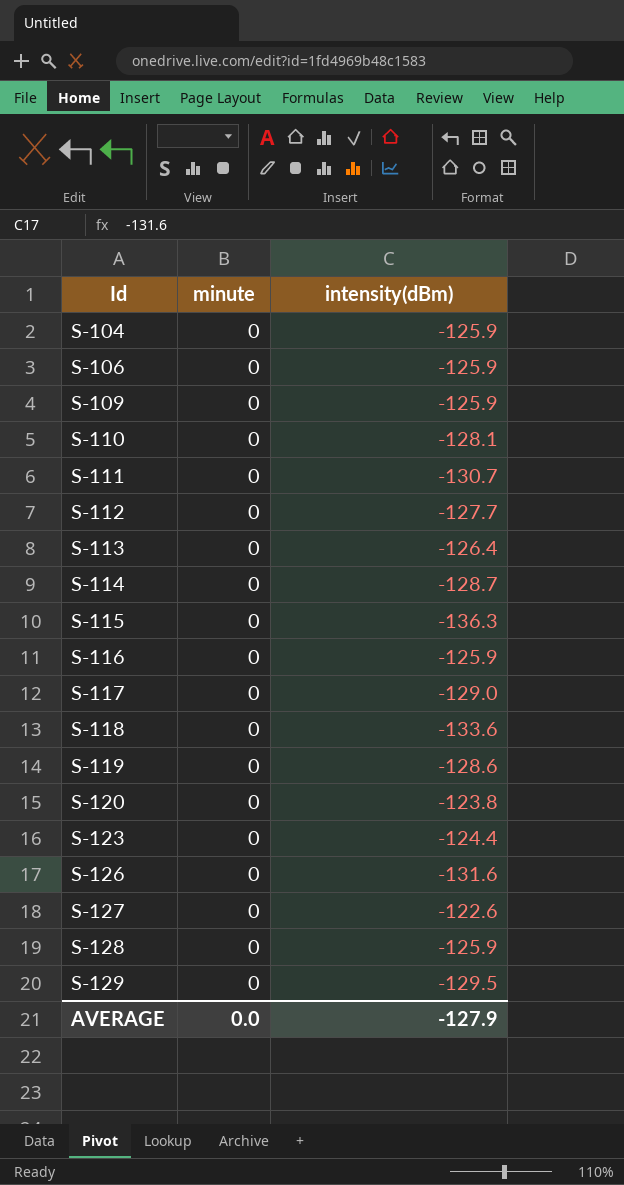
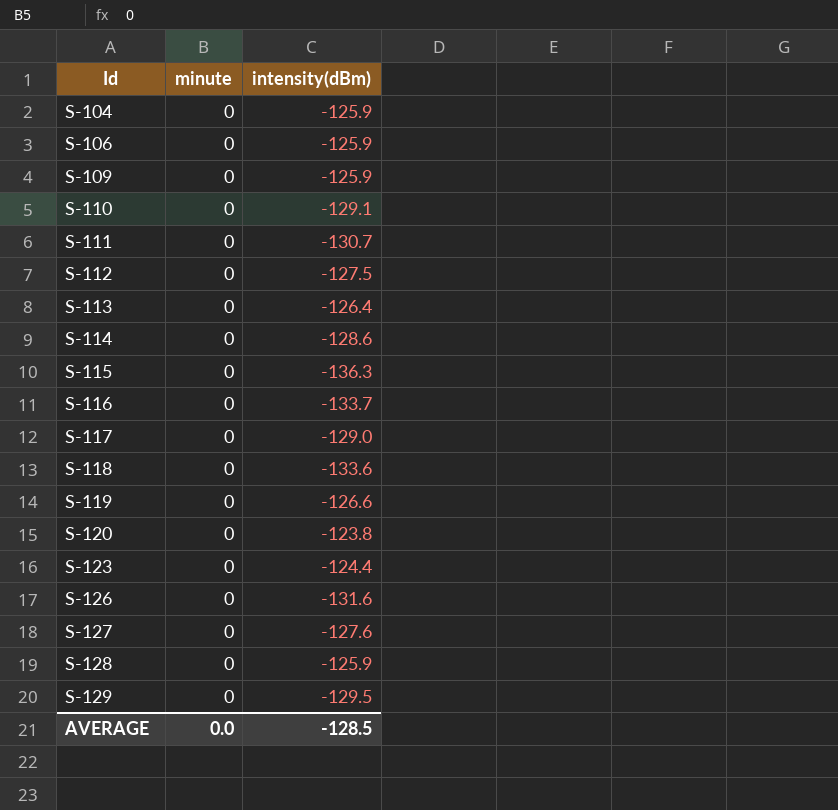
S-110 | intensity(dBm): -128.1 -> -129.1
S-112 | intensity(dBm): -127.7 -> -127.5
S-114 | intensity(dBm): -128.7 -> -128.6
S-116 | intensity(dBm): -125.9 -> -133.7
S-119 | intensity(dBm): -128.6 -> -126.6
S-127 | intensity(dBm): -122.6 -> -127.6
AVERAGE | intensity(dBm): -127.9 -> -128.5

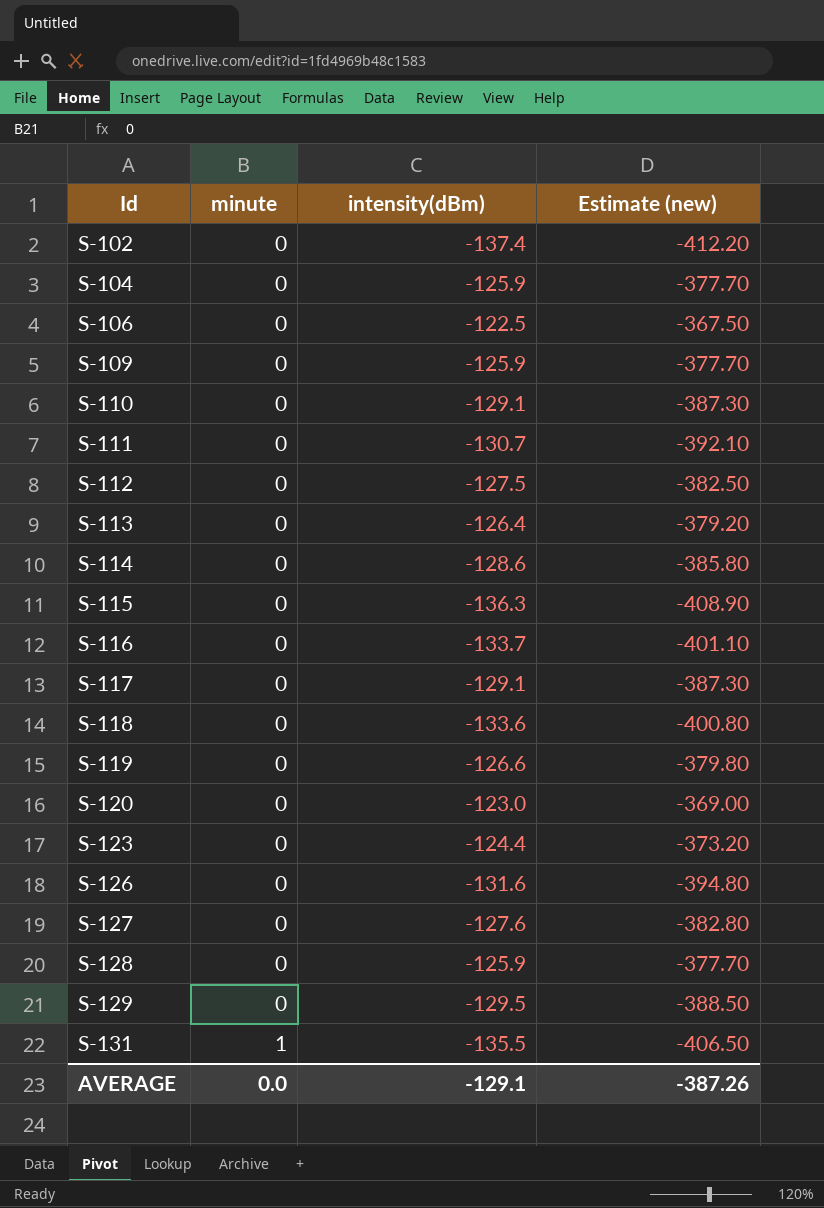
column Estimate (new) | formula: none -> [intensity(dBm)] * 3
row S-102: none -> 0 | -137.4 | -412.20
S-106 | intensity(dBm): -125.9 -> -122.5
S-117 | intensity(dBm): -129.0 -> -129.1
S-120 | intensity(dBm): -123.8 -> -123.0
row S-131: none -> 1 | -135.5 | -406.50
AVERAGE | intensity(dBm): -128.5 -> -129.1

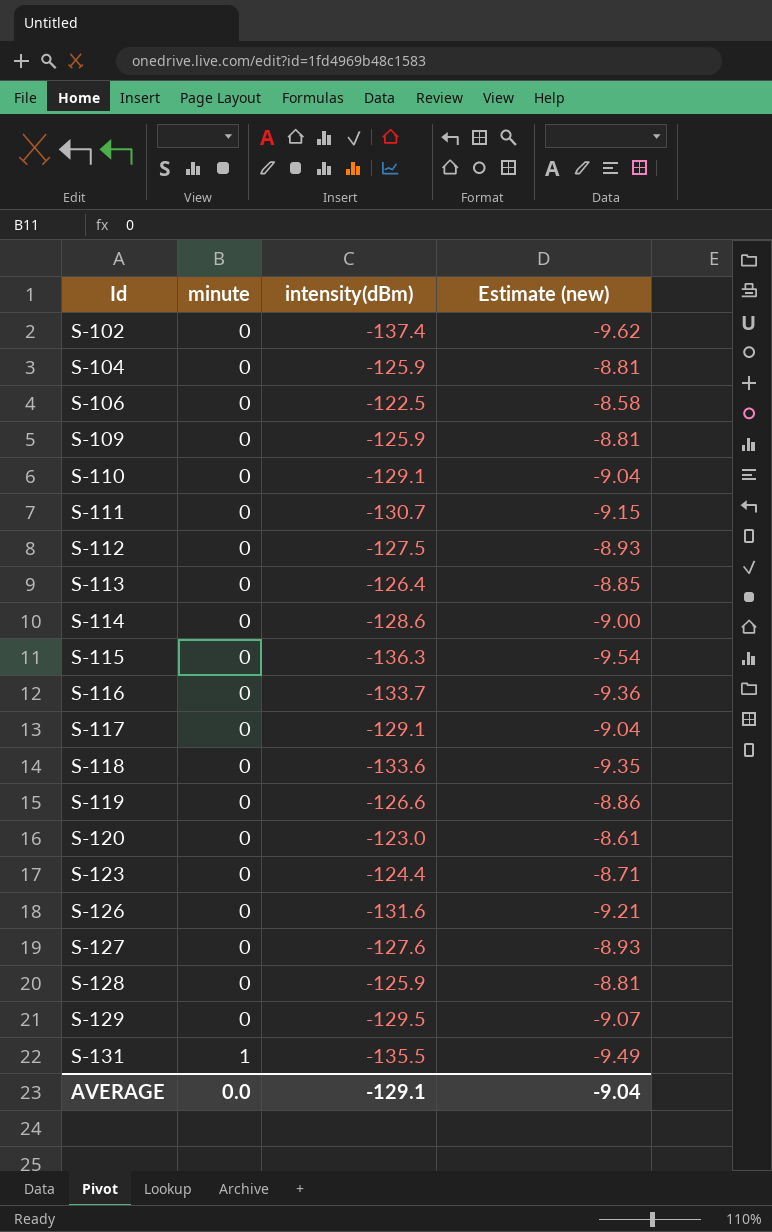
column Estimate (new) | formula: [intensity(dBm)] * 3 -> [intensity(dBm)] * 0.07
AVERAGE | Estimate (new): -387.26 -> -9.04

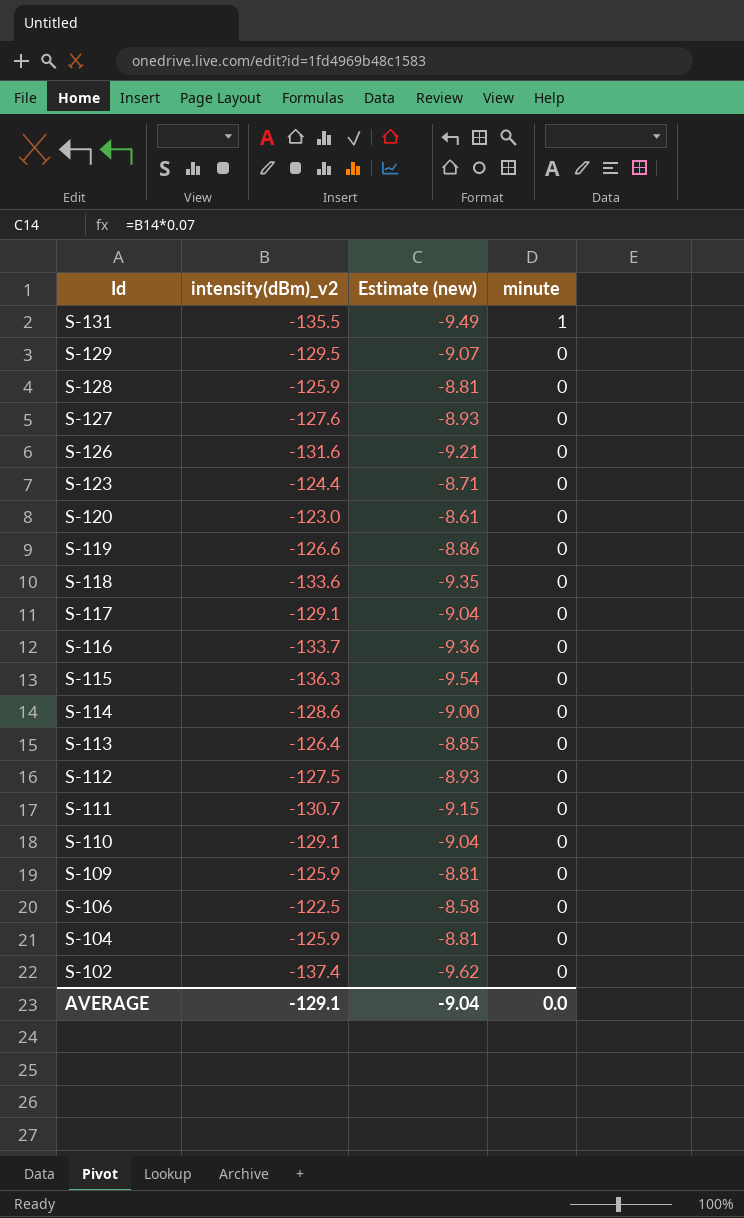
row order: Id ascending -> Id descending
column name: intensity(dBm) -> intensity(dBm)_v2
column minute | position: 2 -> 4

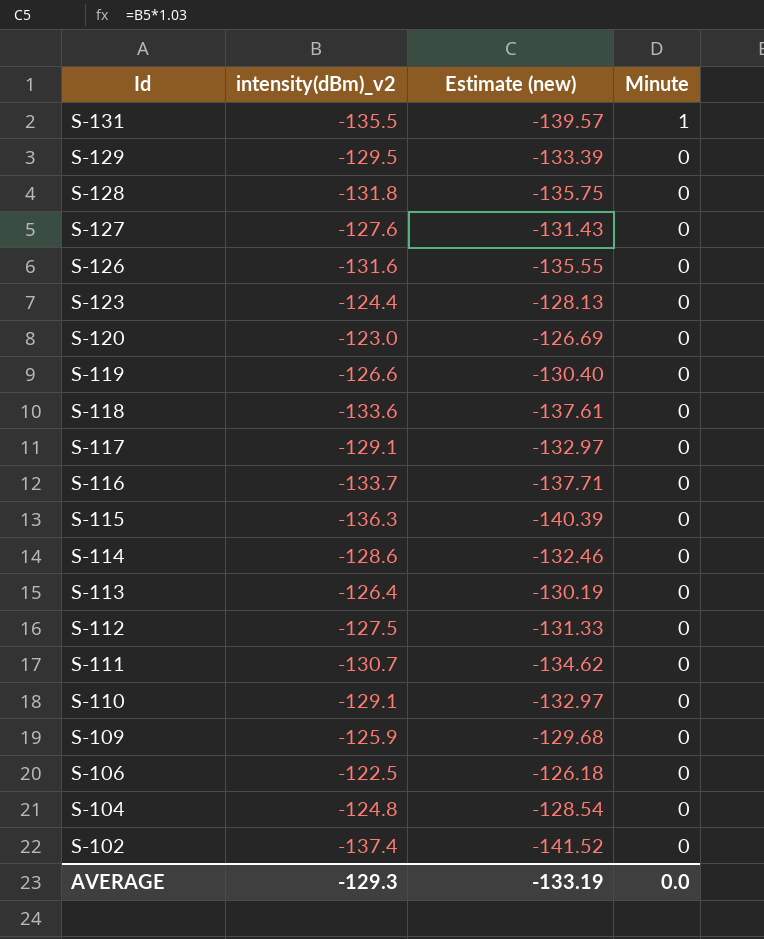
column Estimate (new) | formula: [intensity(dBm)_v2] * 0.07 -> [intensity(dBm)_v2] * 1.03
column name: minute -> Minute
S-128 | intensity(dBm)_v2: -125.9 -> -131.8
S-104 | intensity(dBm)_v2: -125.9 -> -124.8
AVERAGE | intensity(dBm)_v2: -129.1 -> -129.3
AVERAGE | Estimate (new): -9.04 -> -133.19

